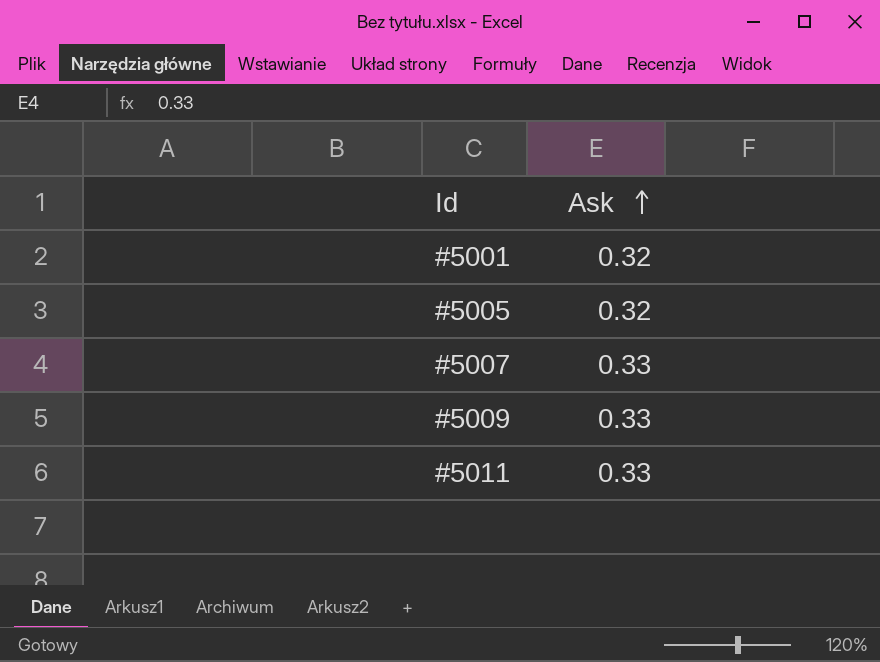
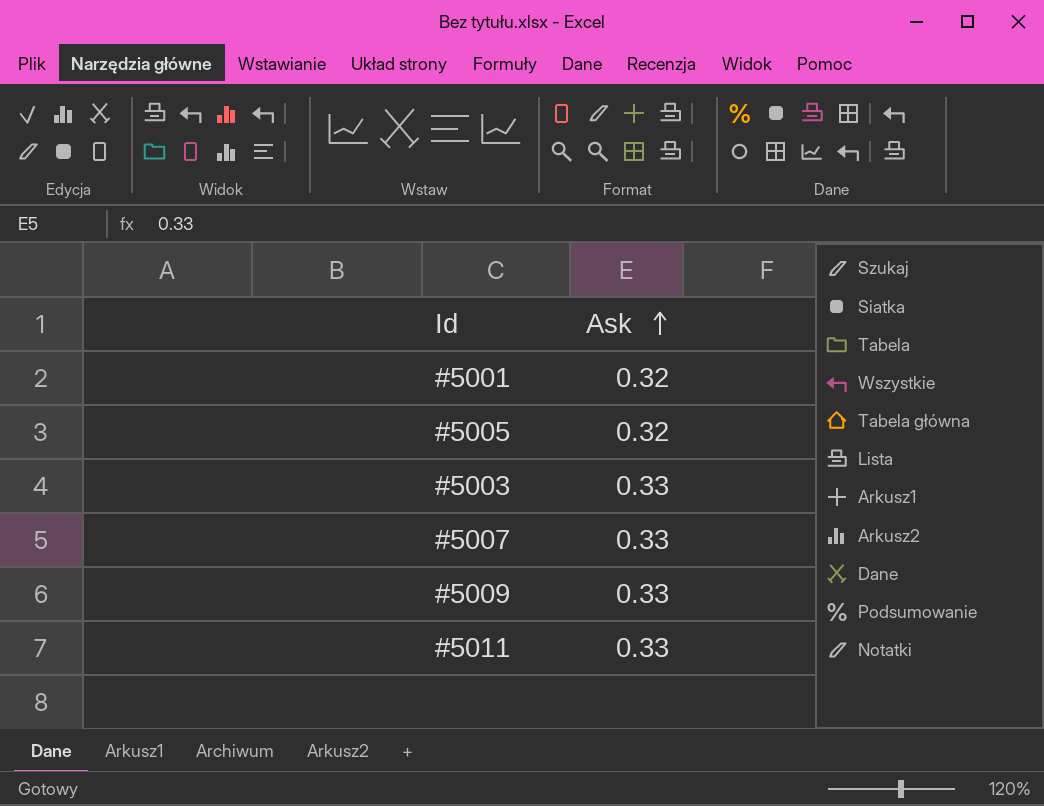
row #5003: none -> 0.33

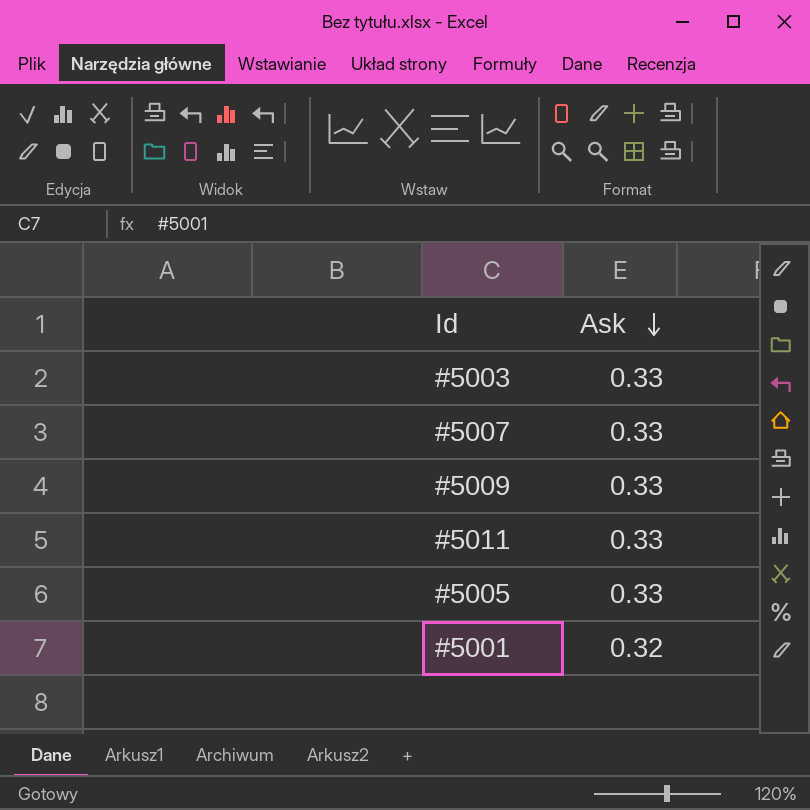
row order: Ask ascending -> Ask descending
#5005 | Ask: 0.32 -> 0.33

